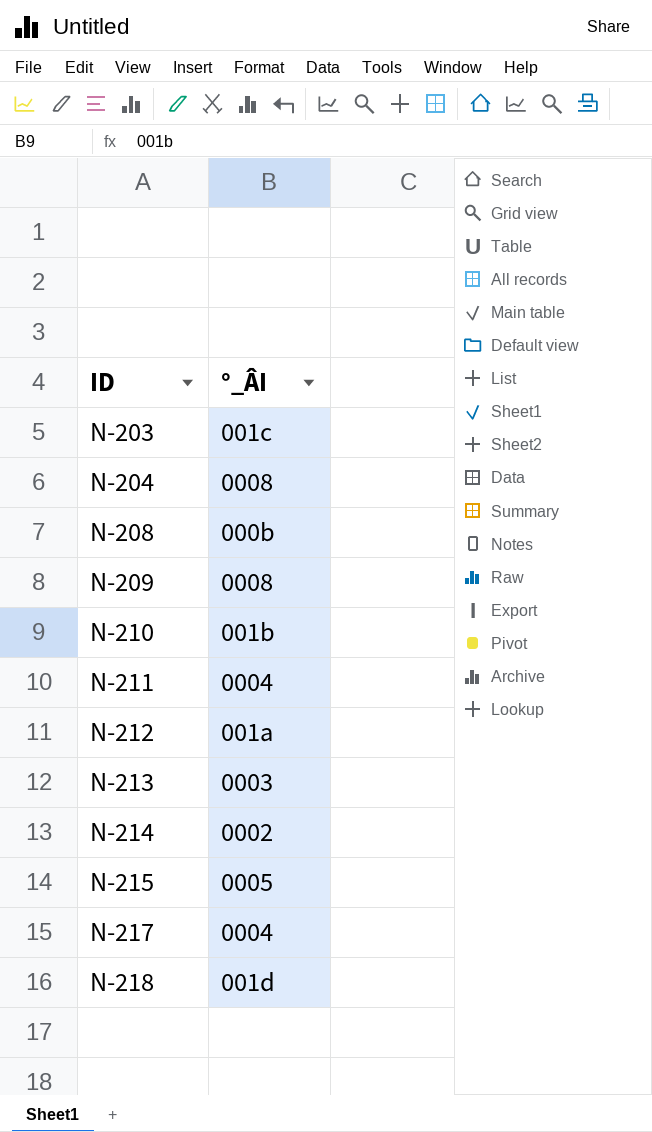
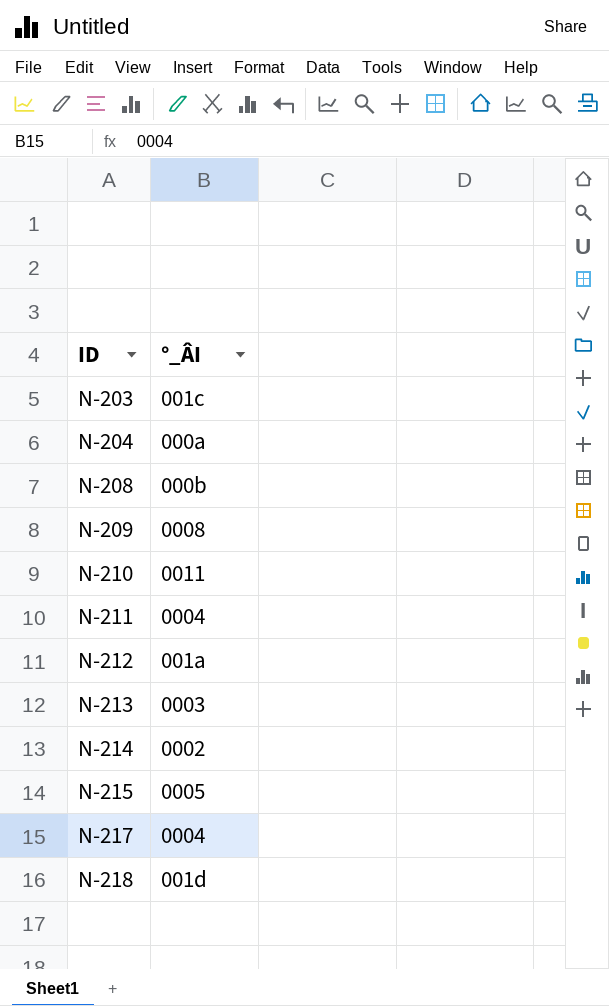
N-204 | °_ÂI: 0008 -> 000a
N-210 | °_ÂI: 001b -> 0011

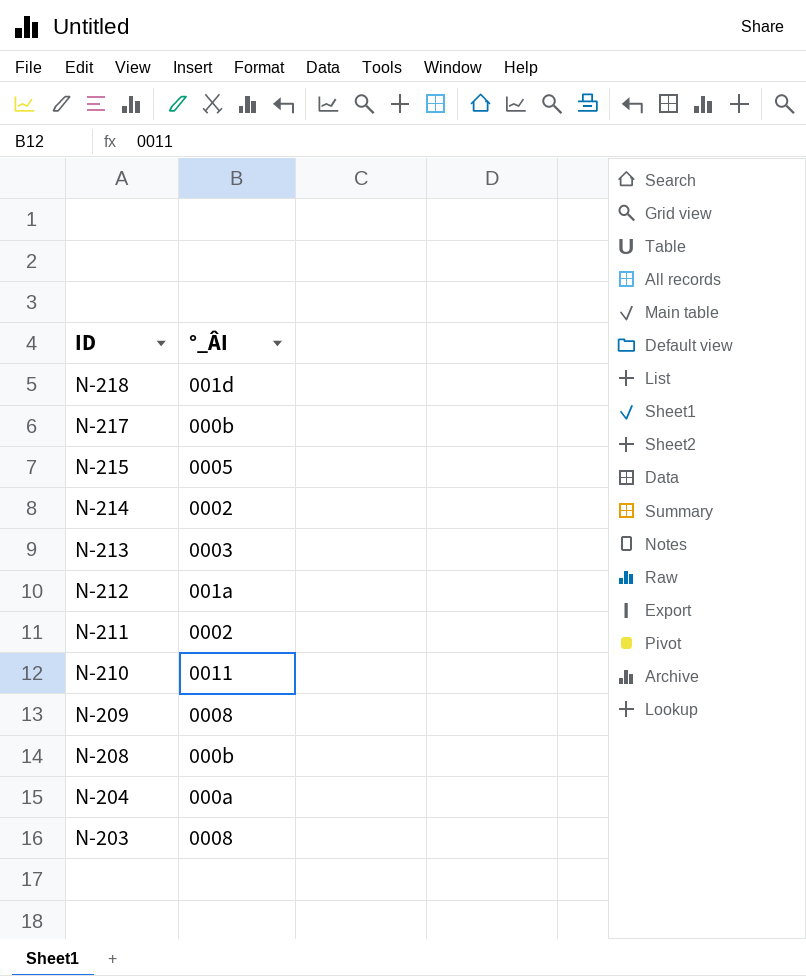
row order: ID ascending -> ID descending
N-217 | °_ÂI: 0004 -> 000b
N-211 | °_ÂI: 0004 -> 0002
N-203 | °_ÂI: 001c -> 0008

